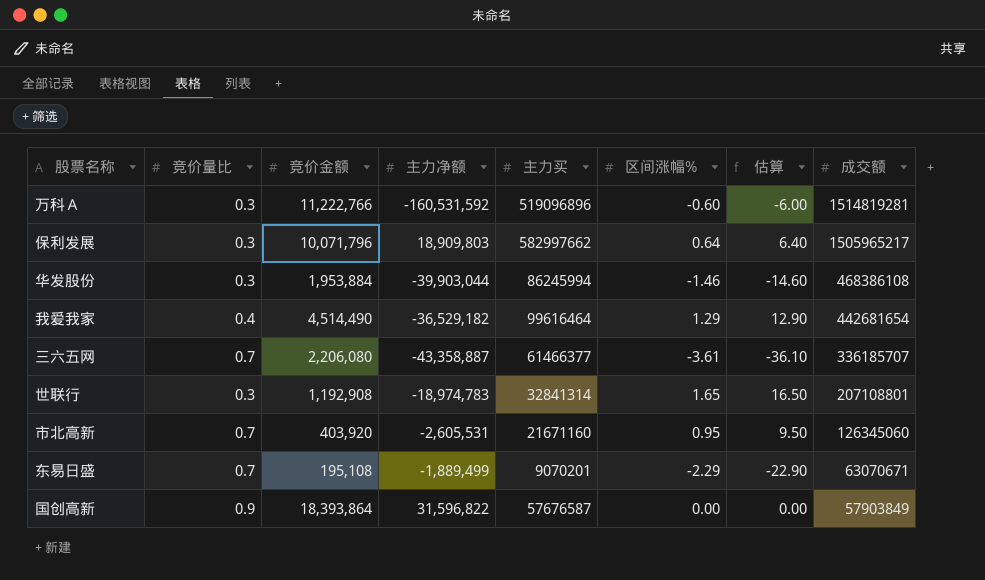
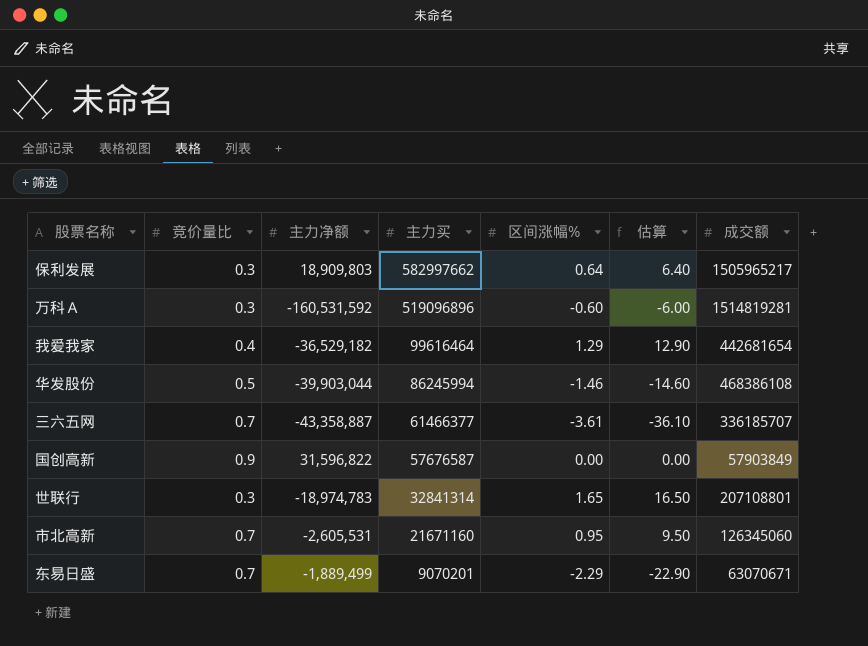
row order: 成交额 descending -> 主力买 descending
column 竞价金额 | position: 3 -> none
华发股份 | 竞价量比: 0.3 -> 0.5

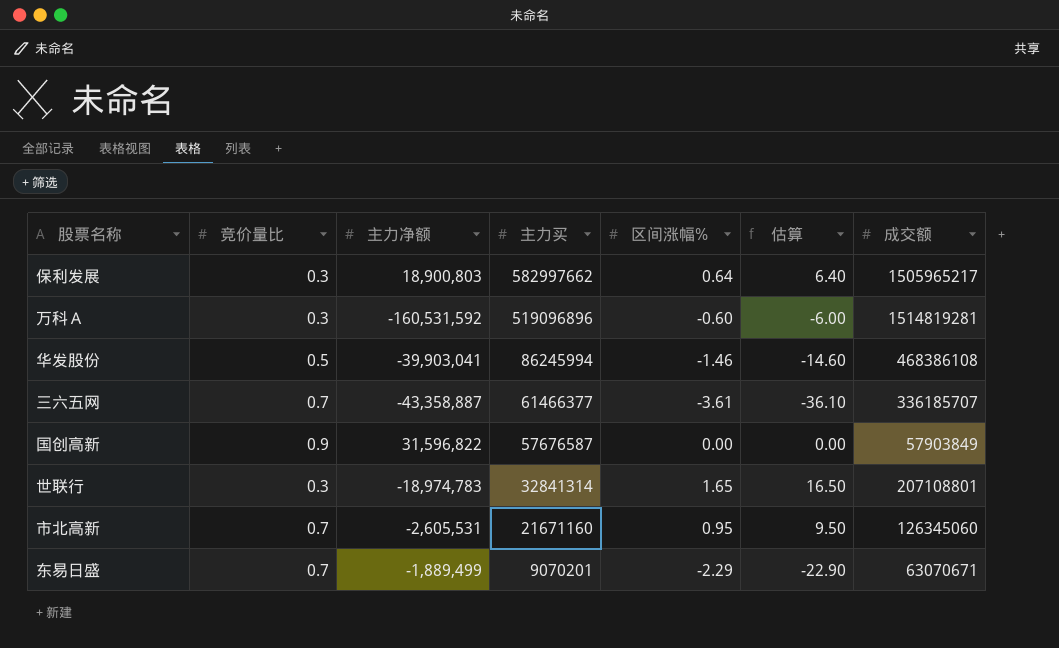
row 我爱我家: 0.4 | -36,529,182 | 99616464 | 1.29 | 12.90 | 442681654 -> none
保利发展 | 主力净额: 18,909,803 -> 18,900,803
华发股份 | 主力净额: -39,903,044 -> -39,903,041

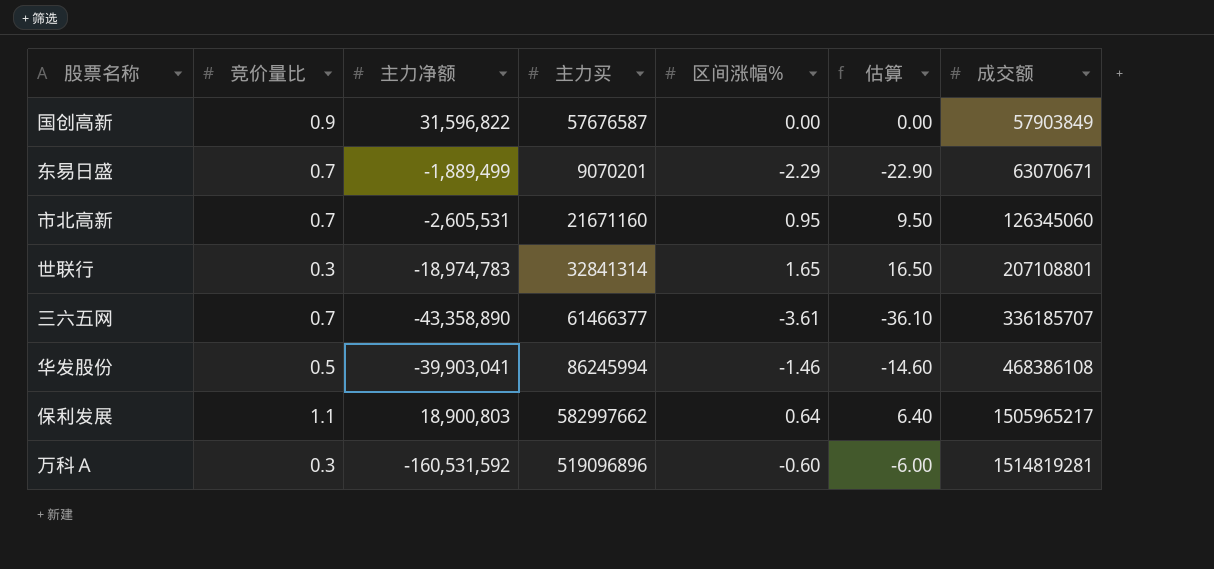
row order: 主力买 descending -> 成交额 ascending
三六五网 | 主力净额: -43,358,887 -> -43,358,890
保利发展 | 竞价量比: 0.3 -> 1.1

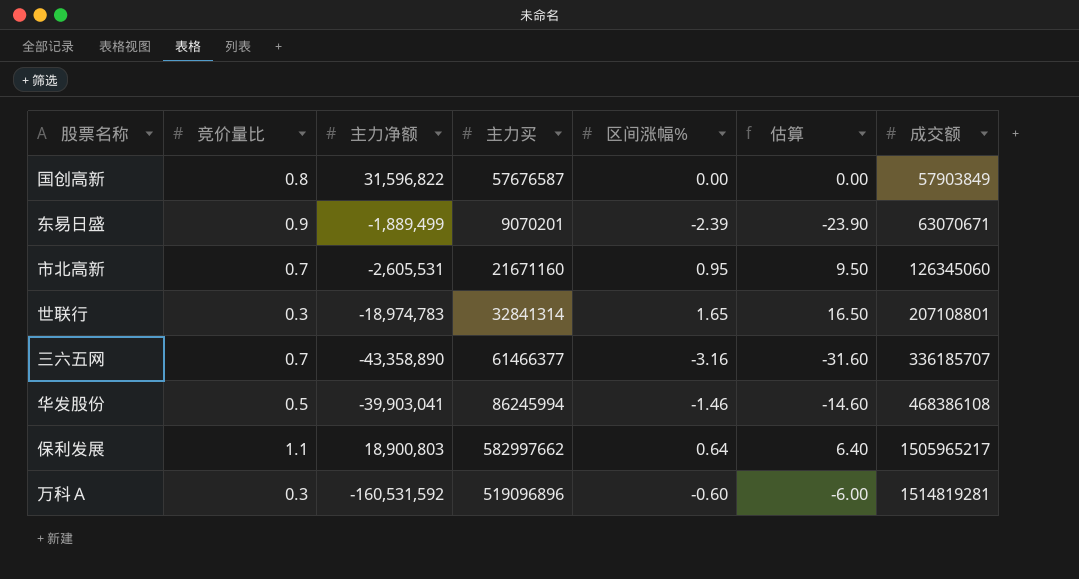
国创高新 | 竞价量比: 0.9 -> 0.8
东易日盛 | 竞价量比: 0.7 -> 0.9
东易日盛 | 区间涨幅%: -2.29 -> -2.39
东易日盛 | 估算: -22.90 -> -23.90
三六五网 | 区间涨幅%: -3.61 -> -3.16
三六五网 | 估算: -36.10 -> -31.60

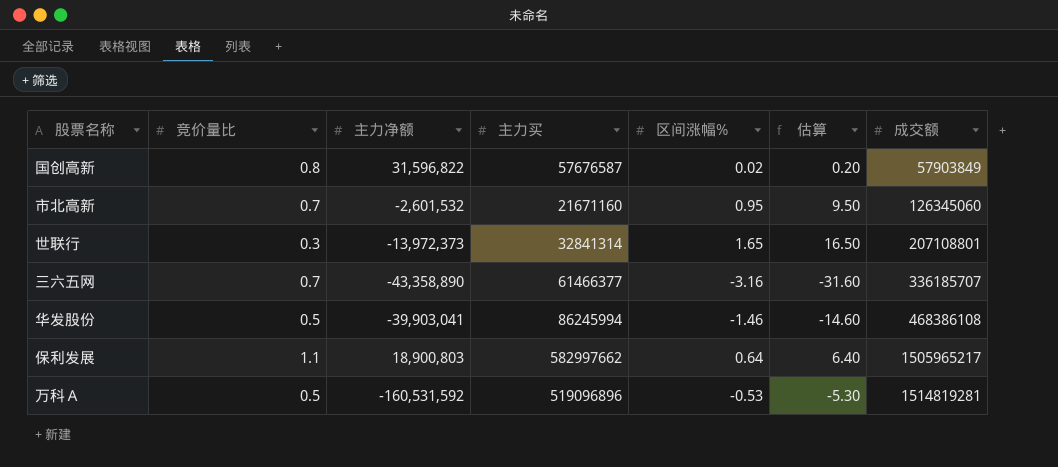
row 东易日盛: 0.9 | -1,889,499 | 9070201 | -2.39 | -23.90 | 63070671 -> none
国创高新 | 区间涨幅%: 0.00 -> 0.02
国创高新 | 估算: 0.00 -> 0.20
市北高新 | 主力净额: -2,605,531 -> -2,601,532
世联行 | 主力净额: -18,974,783 -> -13,972,373
万科Ａ | 竞价量比: 0.3 -> 0.5
万科Ａ | 区间涨幅%: -0.60 -> -0.53
万科Ａ | 估算: -6.00 -> -5.30

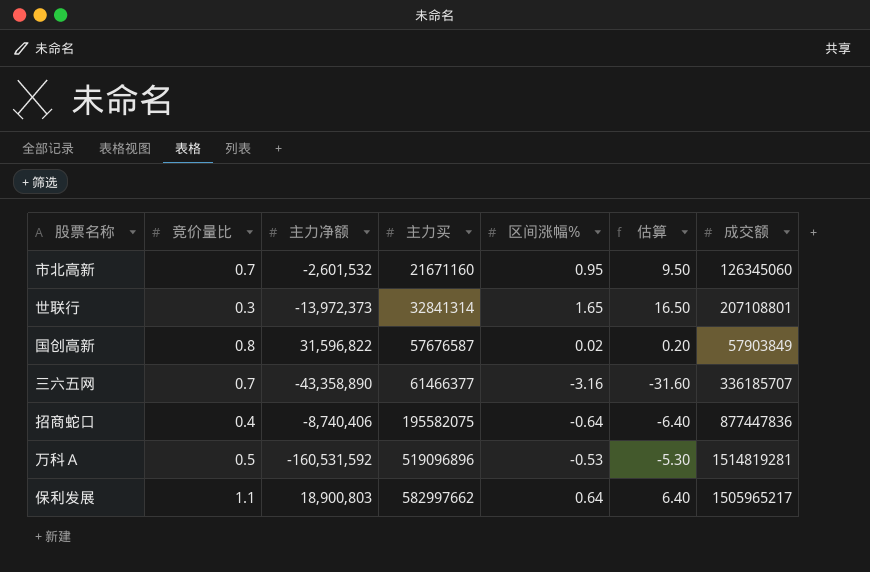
row order: 成交额 ascending -> 主力买 ascending
row 华发股份: 0.5 | -39,903,041 | 86245994 | -1.46 | -14.60 | 468386108 -> none
row 招商蛇口: none -> 0.4 | -8,740,406 | 195582075 | -0.64 | -6.40 | 877447836

